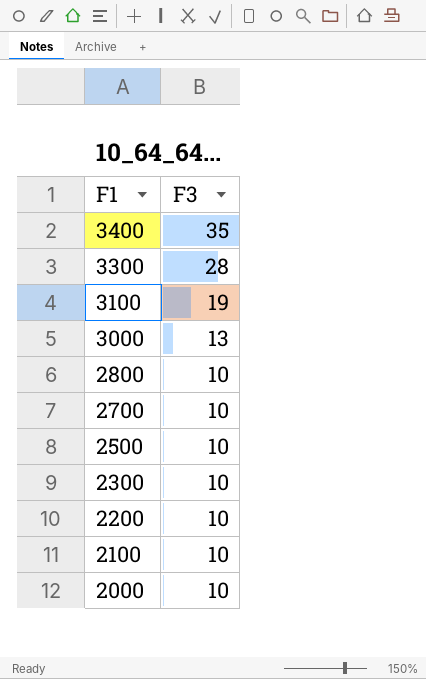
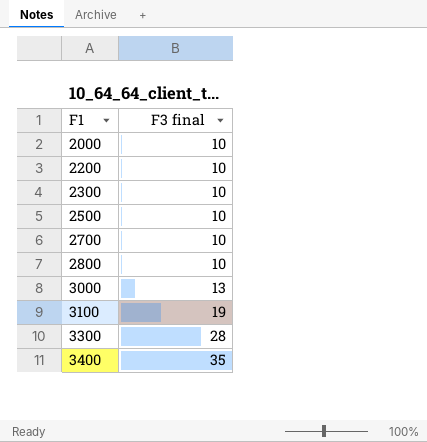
row order: F1 descending -> F1 ascending
column name: F3 -> F3 final
row 2100: 10 -> none

